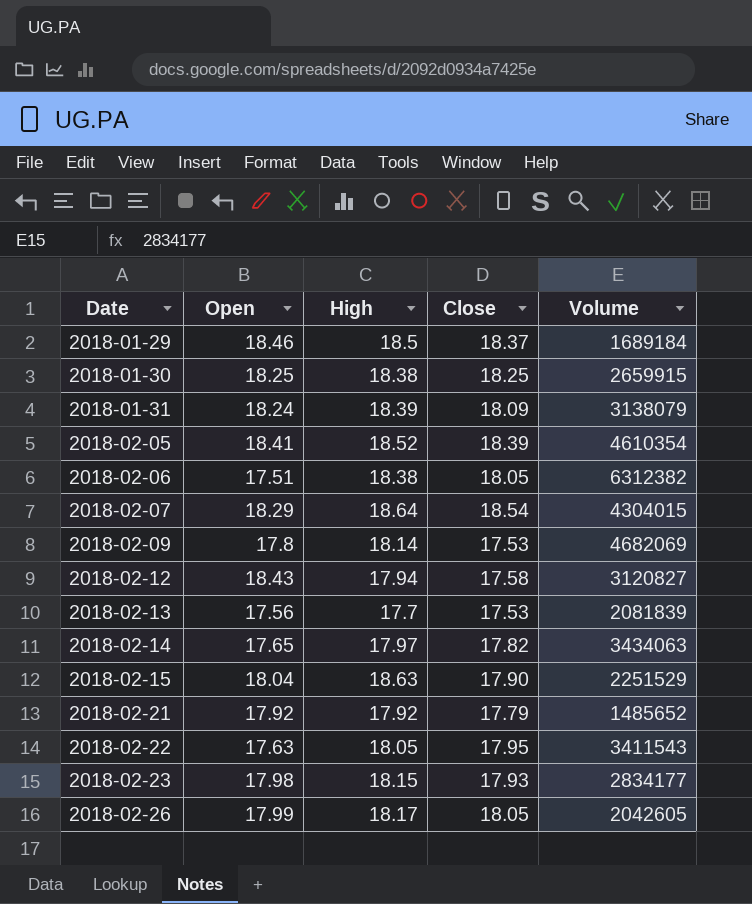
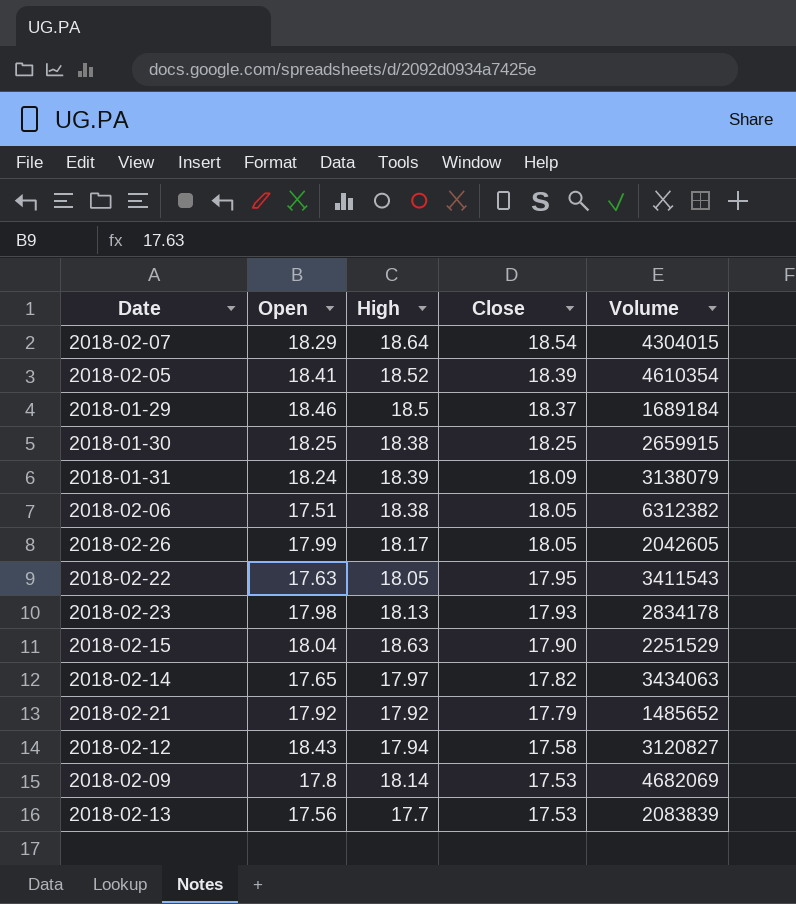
row order: Date ascending -> Close descending
2018-02-23 | High: 18.15 -> 18.13
2018-02-23 | Volume: 2834177 -> 2834178
2018-02-13 | Volume: 2081839 -> 2083839

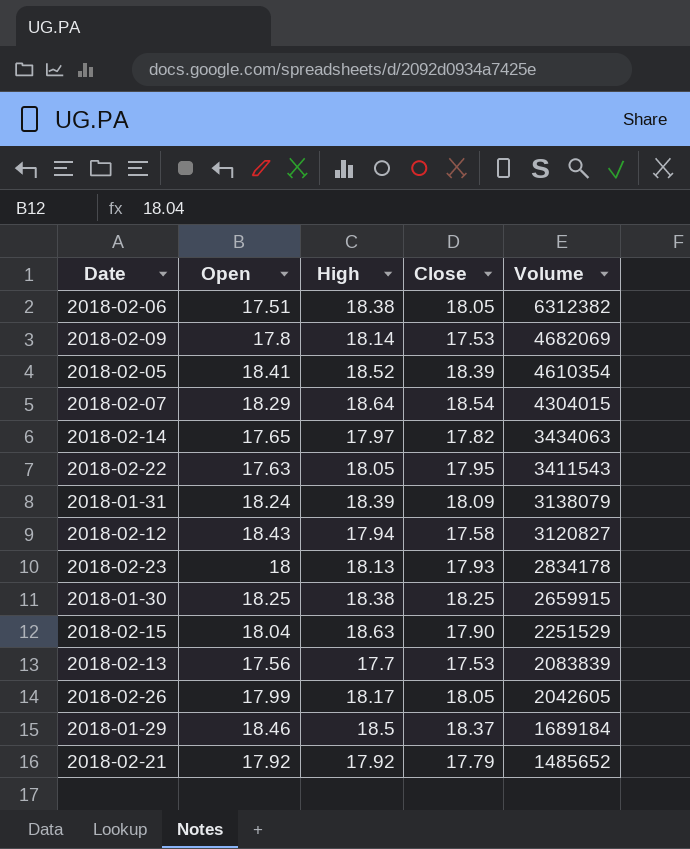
row order: Close descending -> Volume descending
2018-02-23 | Open: 17.98 -> 18

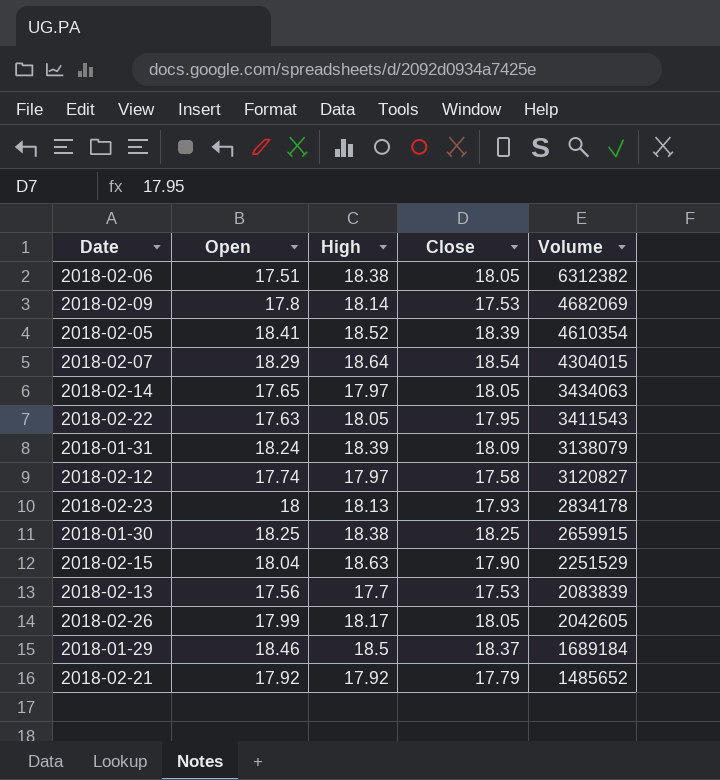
2018-02-14 | Close: 17.82 -> 18.05
2018-02-12 | Open: 18.43 -> 17.74
2018-02-12 | High: 17.94 -> 17.97

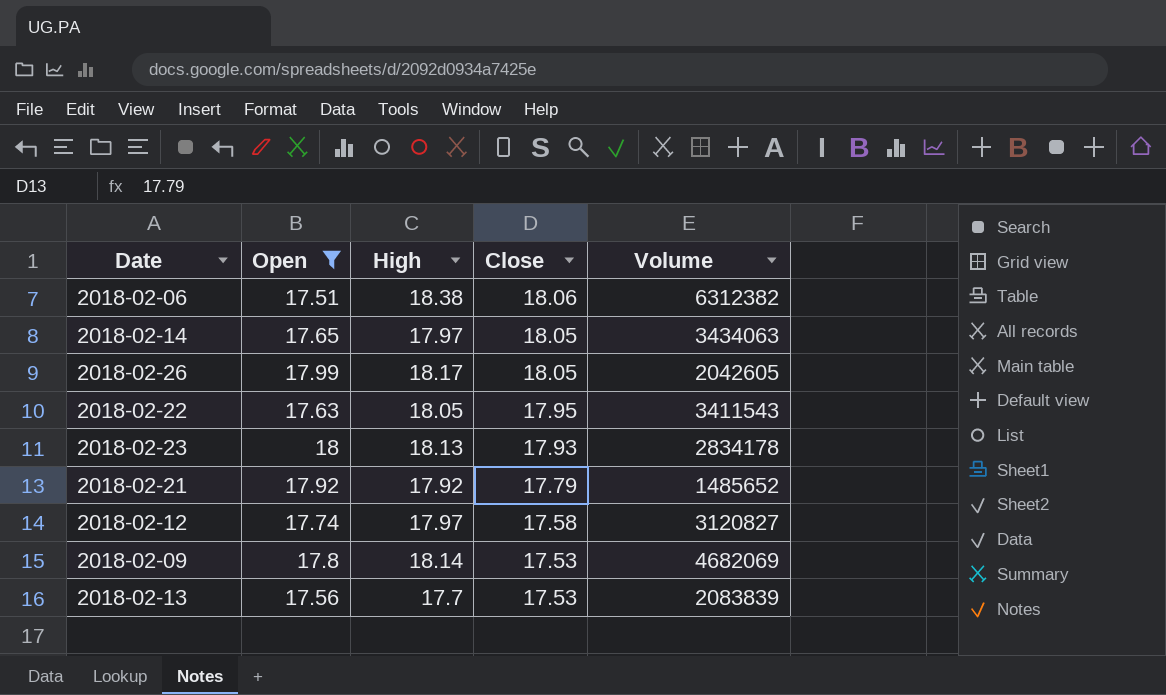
filter: none -> Open <= 18
row order: Volume descending -> Close descending
2018-02-06 | Close: 18.05 -> 18.06

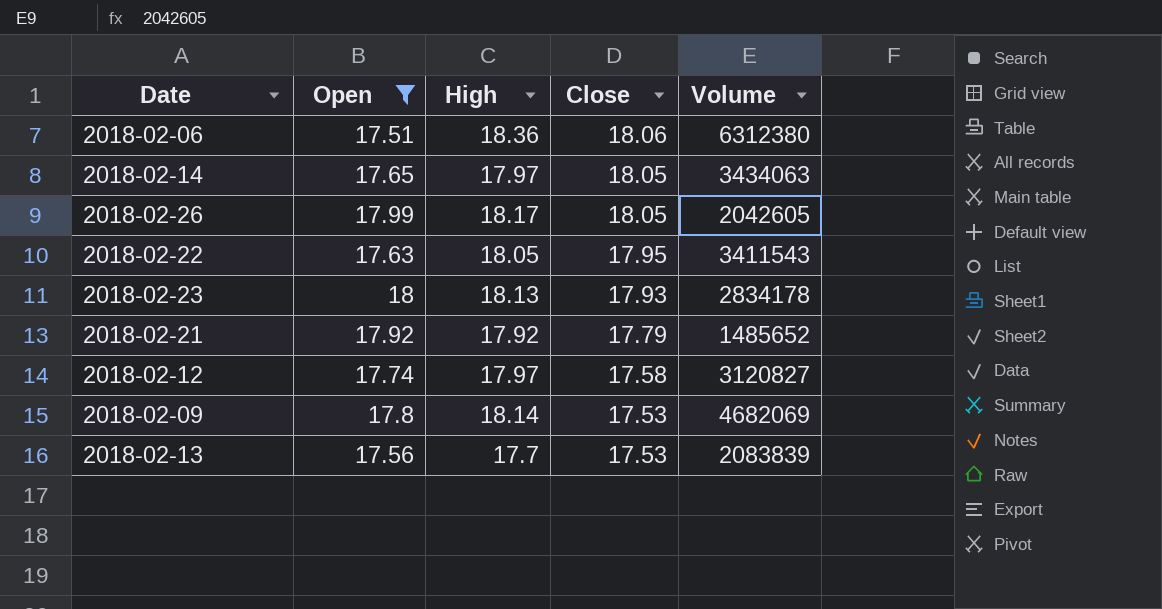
2018-02-06 | High: 18.38 -> 18.36
2018-02-06 | Volume: 6312382 -> 6312380

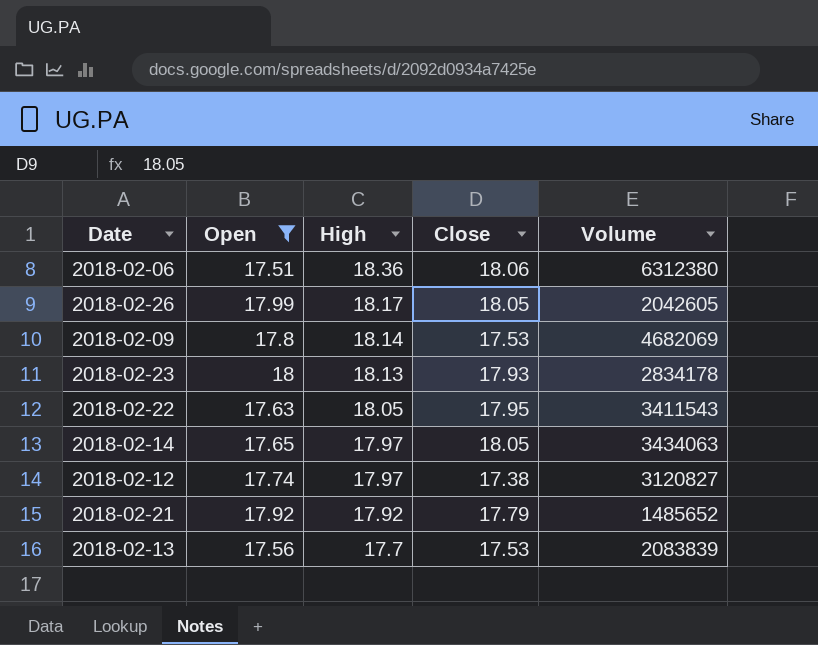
row order: Close descending -> High descending
2018-02-12 | Close: 17.58 -> 17.38

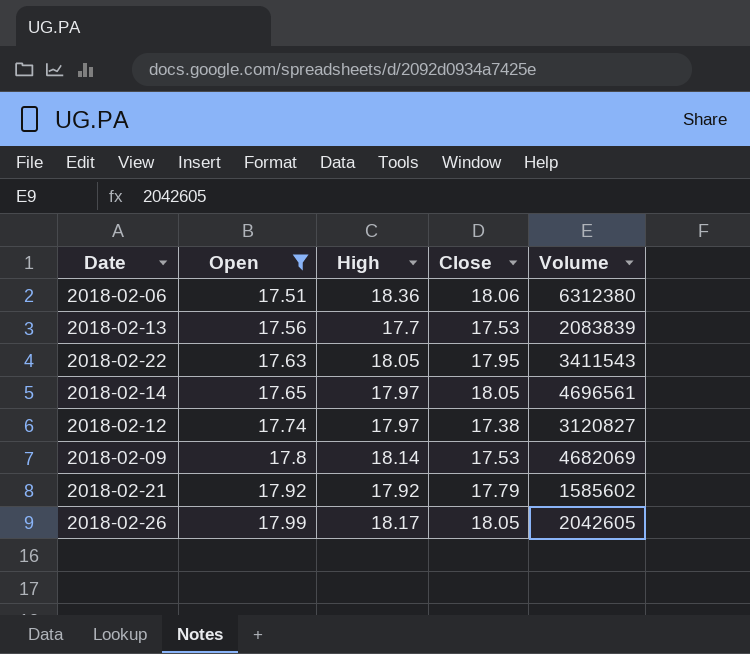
row order: High descending -> Open ascending
row 2018-02-23: 18 | 18.13 | 17.93 | 2834178 -> none
2018-02-14 | Volume: 3434063 -> 4696561
2018-02-21 | Volume: 1485652 -> 1585602

